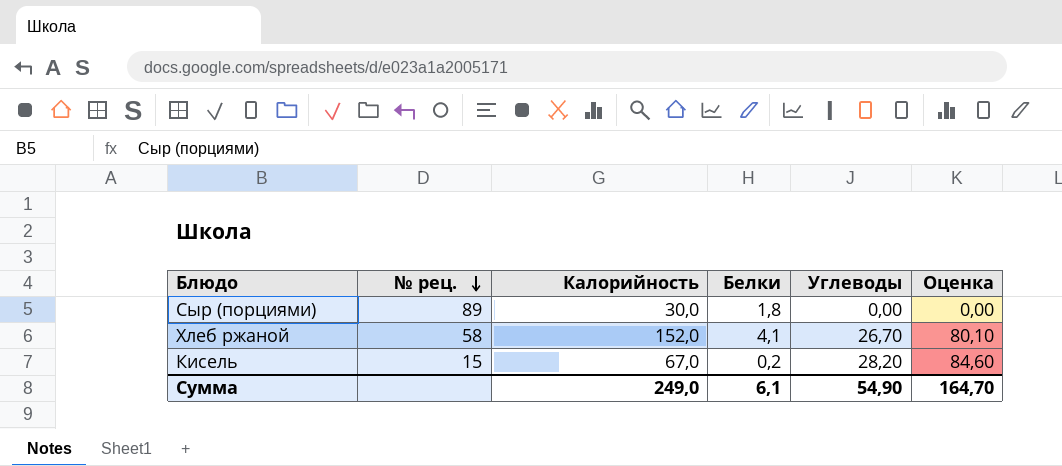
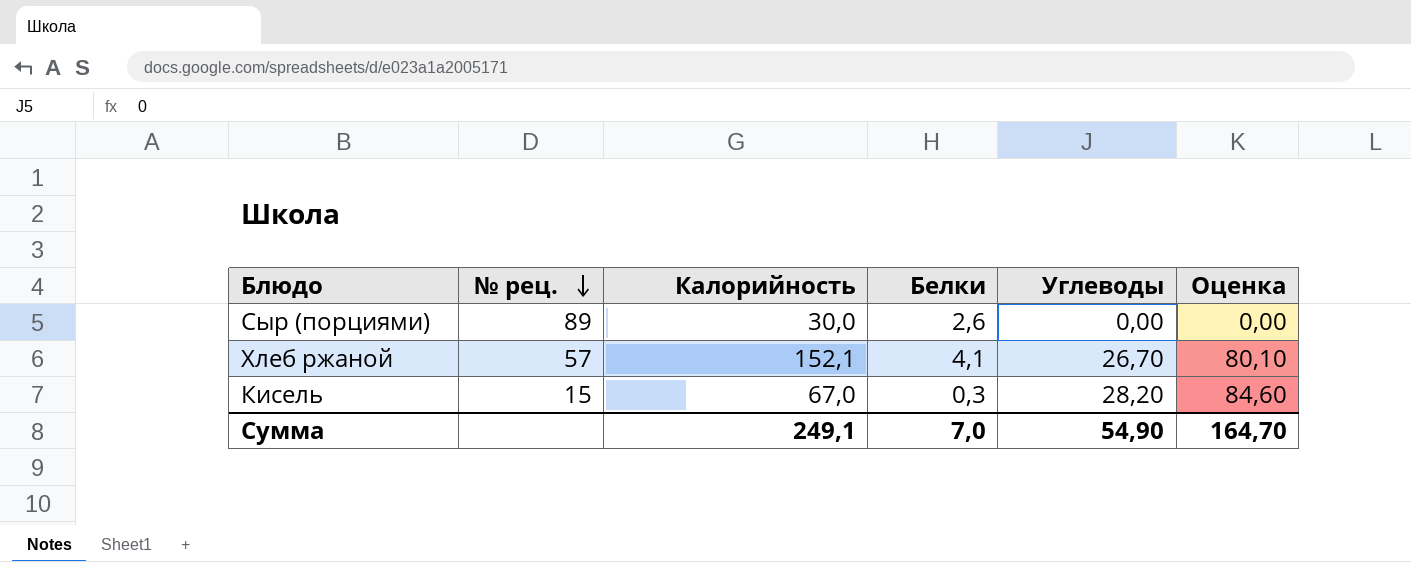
Сыр (порциями) | Белки: 1,8 -> 2,6
Хлеб ржаной | № рец.: 58 -> 57
Хлеб ржаной | Калорийность: 152,0 -> 152,1
Кисель | Белки: 0,2 -> 0,3
Сумма | Калорийность: 249,0 -> 249,1
Сумма | Белки: 6,1 -> 7,0

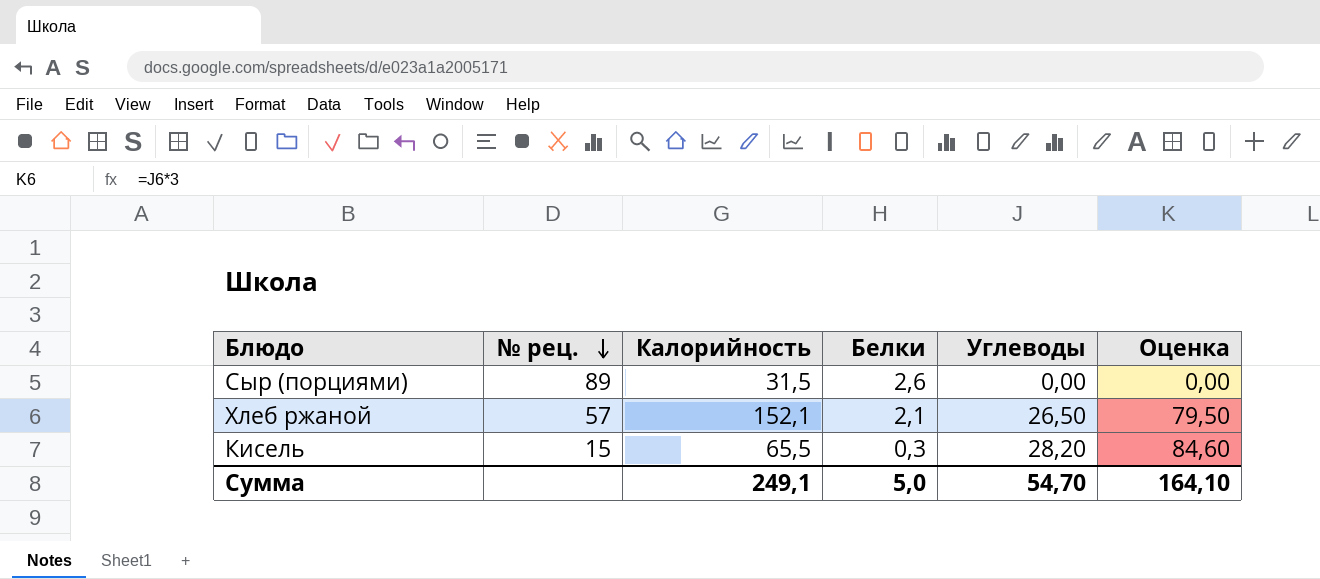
Сыр (порциями) | Калорийность: 30,0 -> 31,5
Хлеб ржаной | Белки: 4,1 -> 2,1
Хлеб ржаной | Углеводы: 26,70 -> 26,50
Хлеб ржаной | Оценка: 80,10 -> 79,50
Кисель | Калорийность: 67,0 -> 65,5
Сумма | Белки: 7,0 -> 5,0
Сумма | Углеводы: 54,90 -> 54,70
Сумма | Оценка: 164,70 -> 164,10

